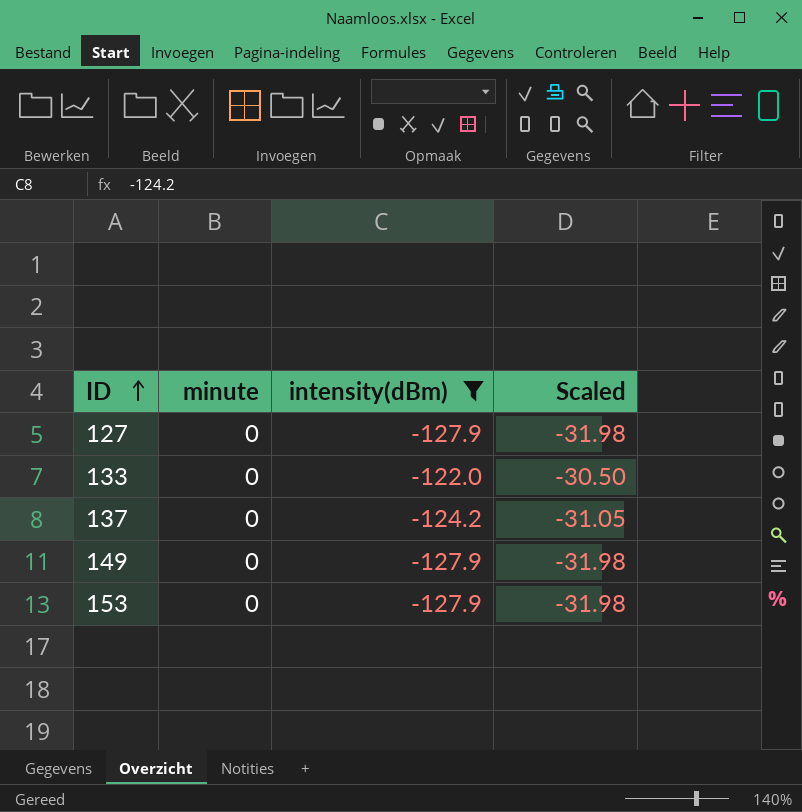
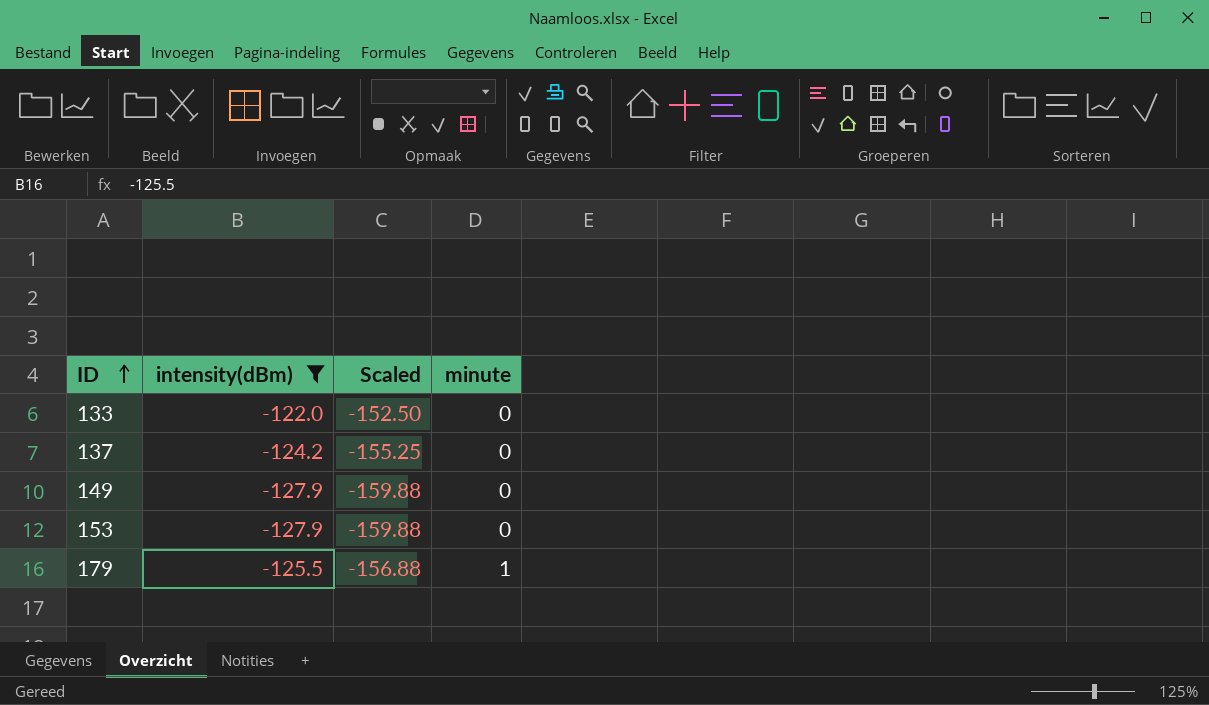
column Scaled | formula: [intensity(dBm)] * 0.25 -> [intensity(dBm)] * 1.25
column minute | position: 2 -> 4
row 127: 0 | -127.9 | -31.98 -> none
row 179: none -> -125.5 | -156.88 | 1

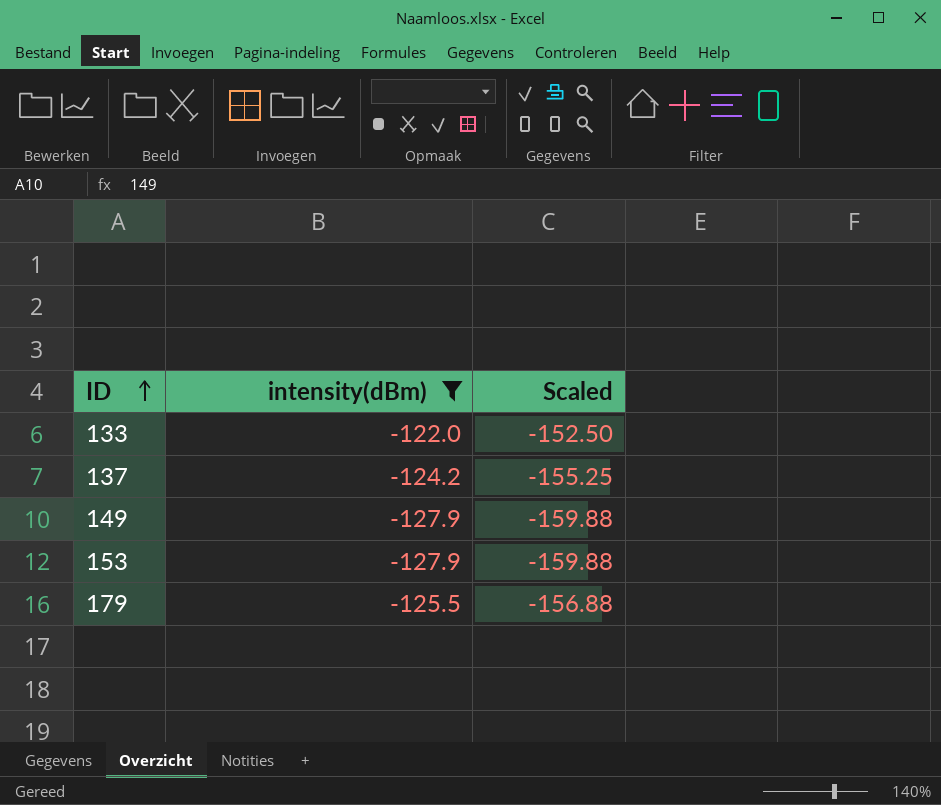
column minute | position: 4 -> none

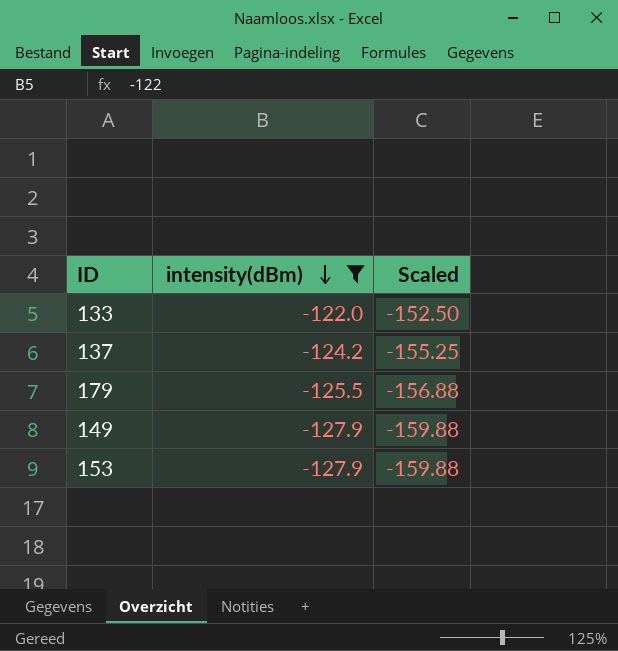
row order: ID ascending -> intensity(dBm) descending

